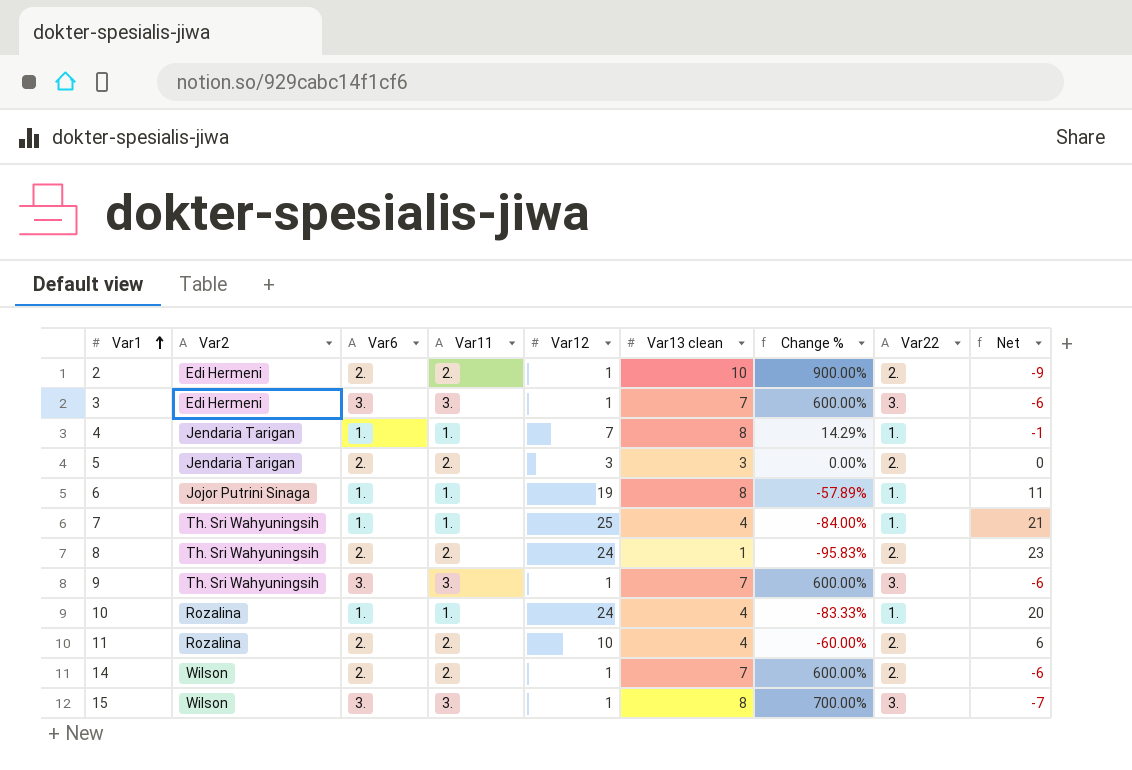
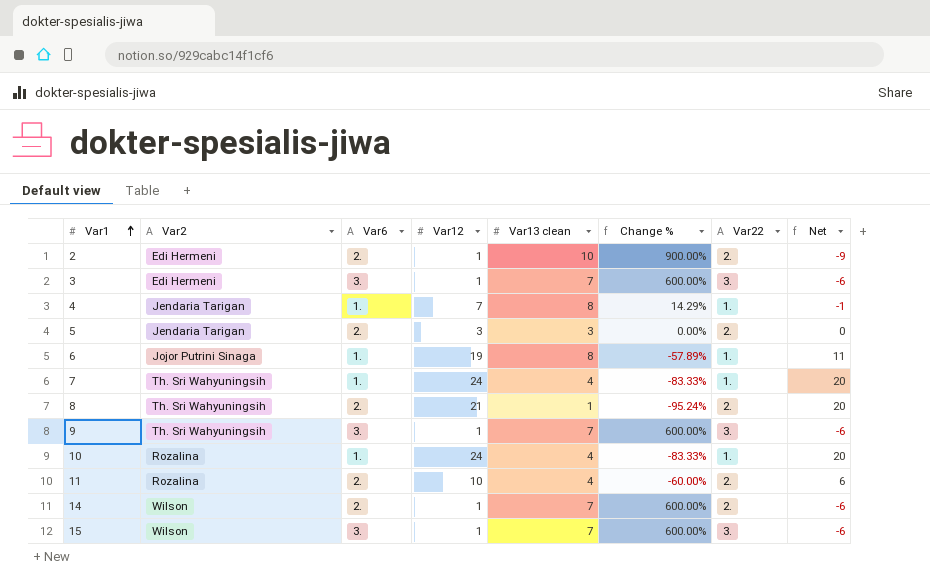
column Var11 | position: 4 -> none
7 | Var12: 25 -> 24
7 | Change %: -84.00% -> -83.33%
7 | Net: 21 -> 20
8 | Var12: 24 -> 21
8 | Change %: -95.83% -> -95.24%
8 | Net: 23 -> 20
15 | Var13 clean: 8 -> 7
15 | Change %: 700.00% -> 600.00%
15 | Net: -7 -> -6

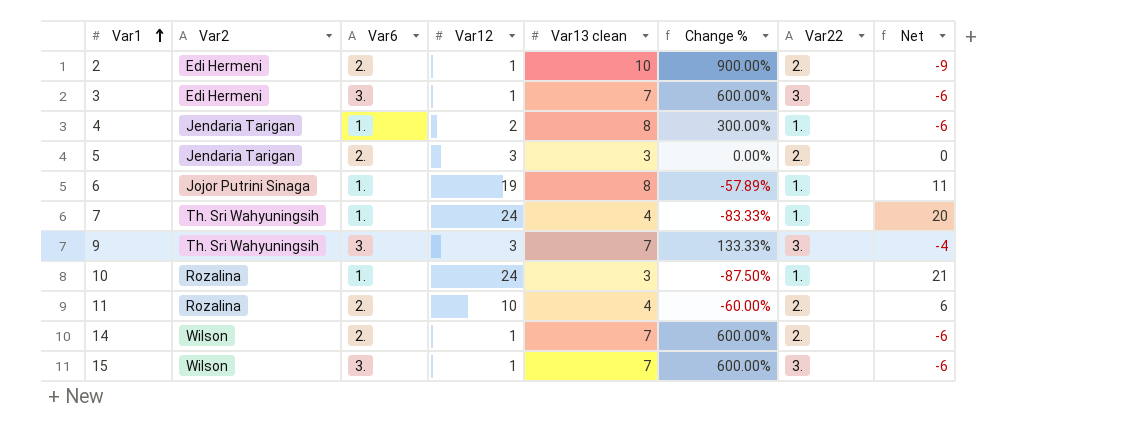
row 8: Th. Sri Wahyuningsih | 2. | 21 | 1 | -95.24% | 2. | 20 -> none
4 | Var12: 7 -> 2
4 | Change %: 14.29% -> 300.00%
4 | Net: -1 -> -6
9 | Var12: 1 -> 3
9 | Change %: 600.00% -> 133.33%
9 | Net: -6 -> -4
10 | Var13 clean: 4 -> 3
10 | Change %: -83.33% -> -87.50%
10 | Net: 20 -> 21

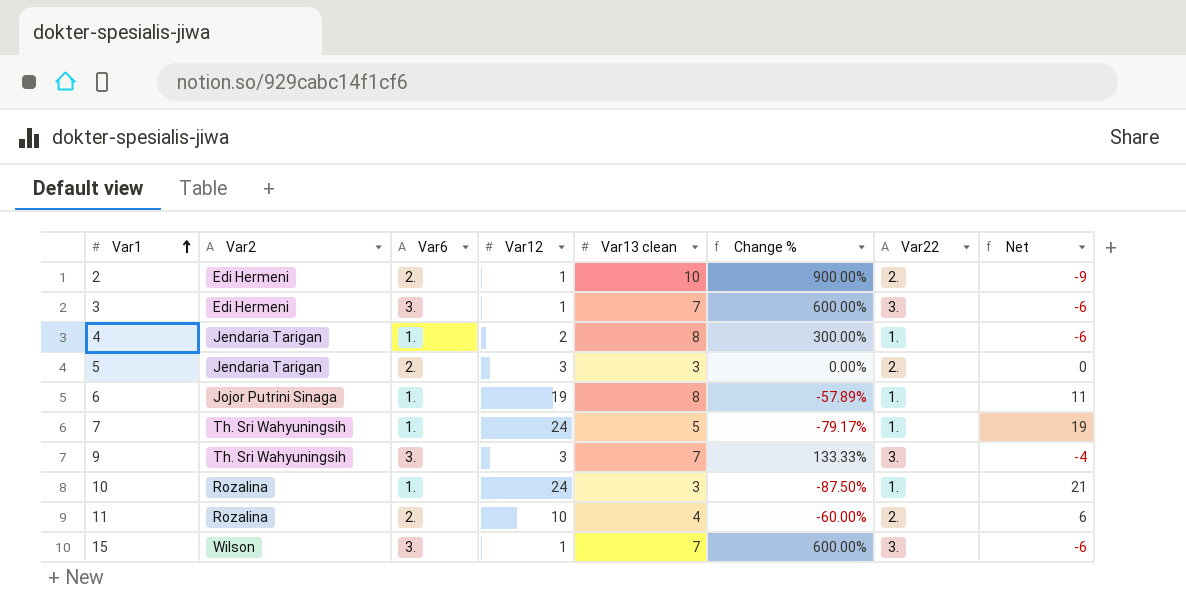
row 14: Wilson | 2. | 1 | 7 | 600.00% | 2. | -6 -> none
7 | Var13 clean: 4 -> 5
7 | Change %: -83.33% -> -79.17%
7 | Net: 20 -> 19

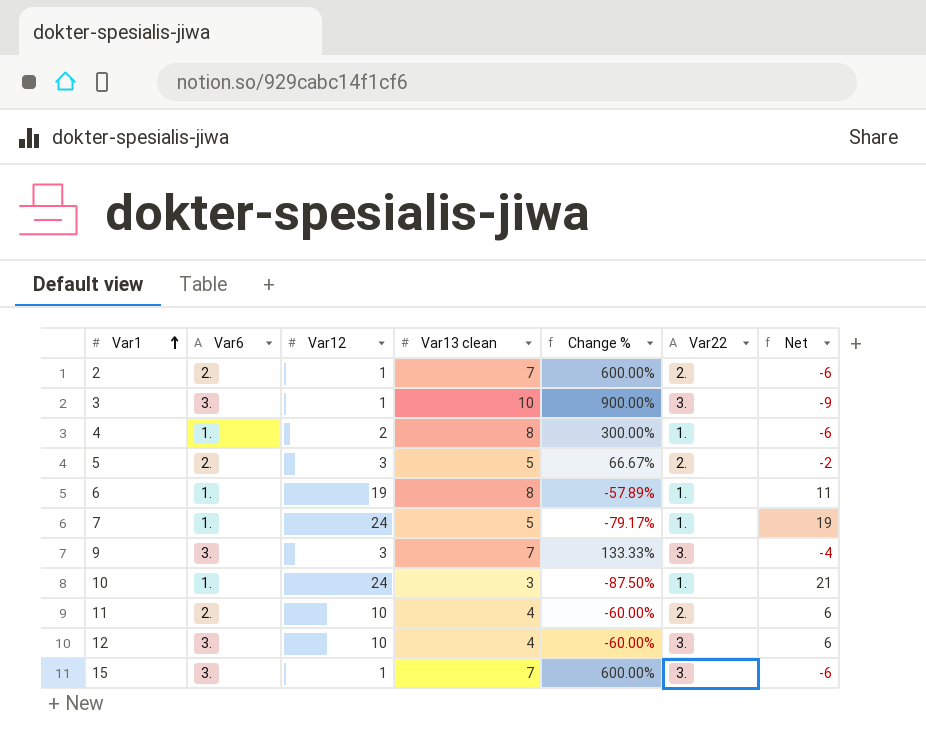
column Var2 | position: 2 -> none
2 | Var13 clean: 10 -> 7
2 | Change %: 900.00% -> 600.00%
2 | Net: -9 -> -6
3 | Var13 clean: 7 -> 10
3 | Change %: 600.00% -> 900.00%
3 | Net: -6 -> -9
5 | Var13 clean: 3 -> 5
5 | Change %: 0.00% -> 66.67%
5 | Net: 0 -> -2
row 12: none -> 3. | 10 | 4 | -60.00% | 3. | 6

